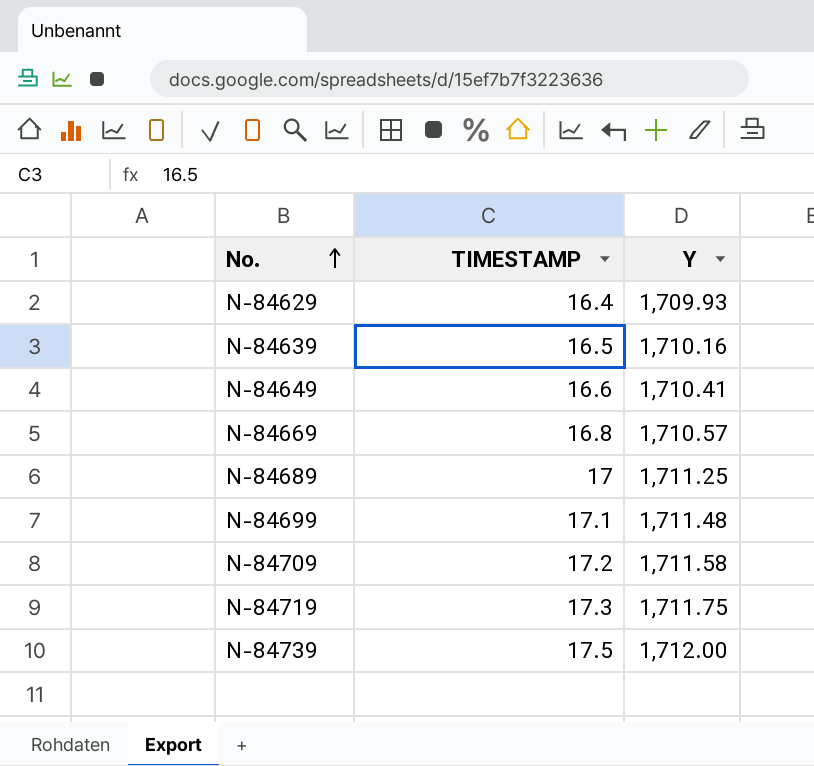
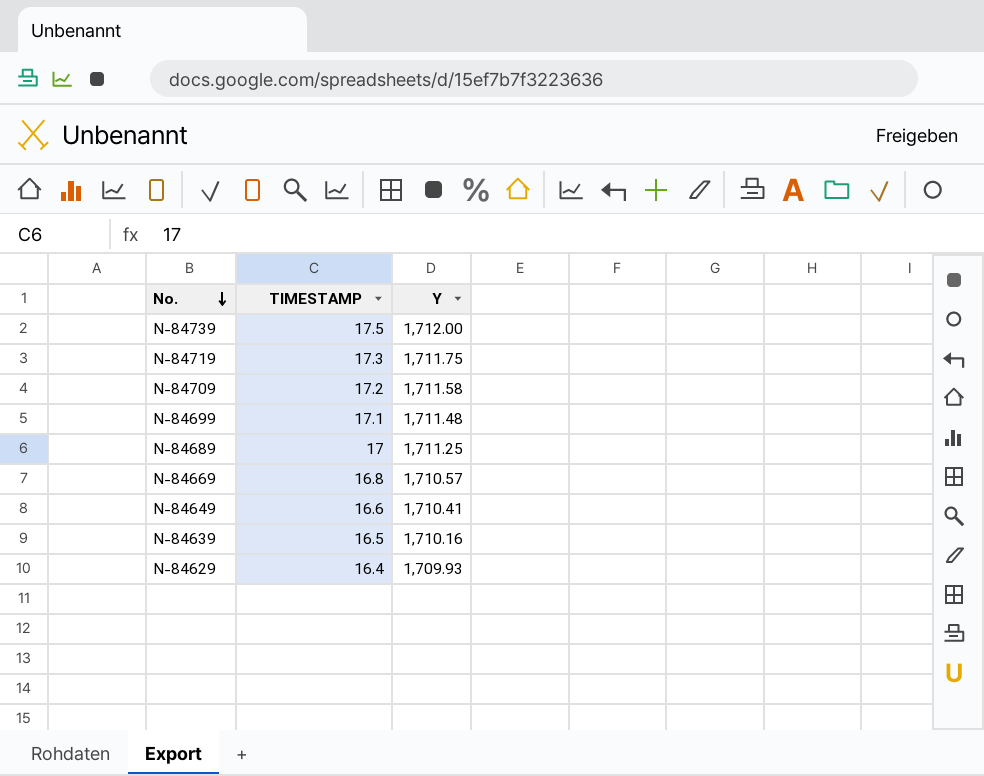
row order: No. ascending -> No. descending

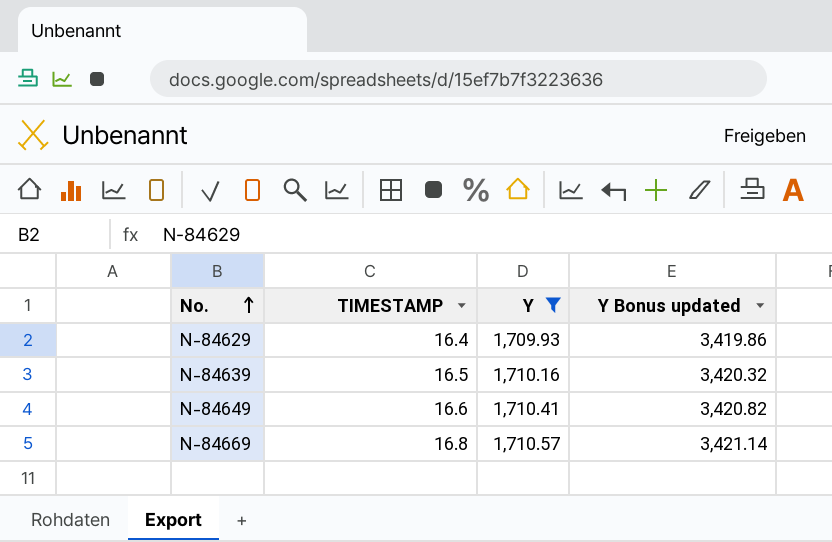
filter: none -> Y <= 1,710.57
row order: No. descending -> No. ascending
column Y Bonus updated | formula: none -> [Y] * 2

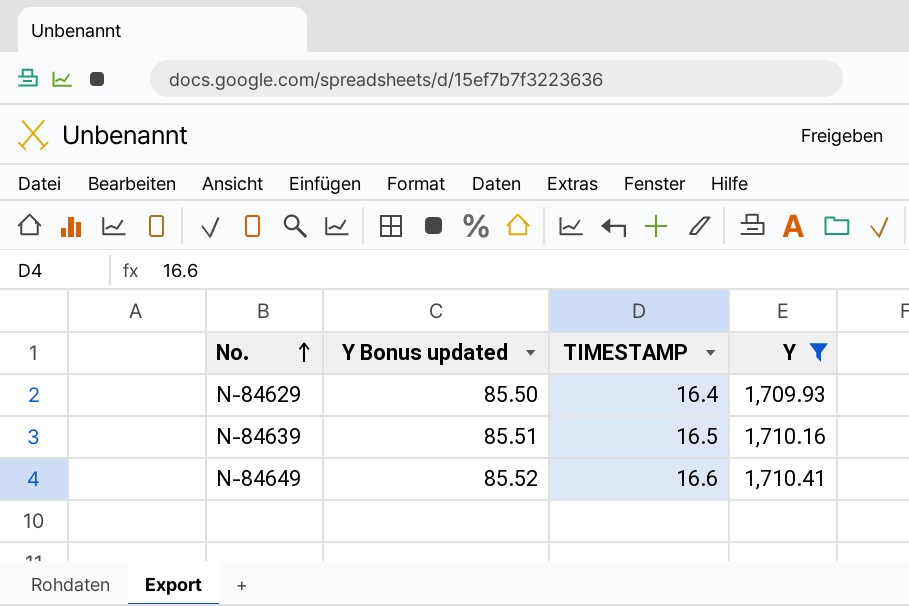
column Y Bonus updated | formula: [Y] * 2 -> [Y] * 0.05
column Y Bonus updated | position: 4 -> 2
row N-84669: 16.8 | 1,710.57 | 3,421.14 -> none

